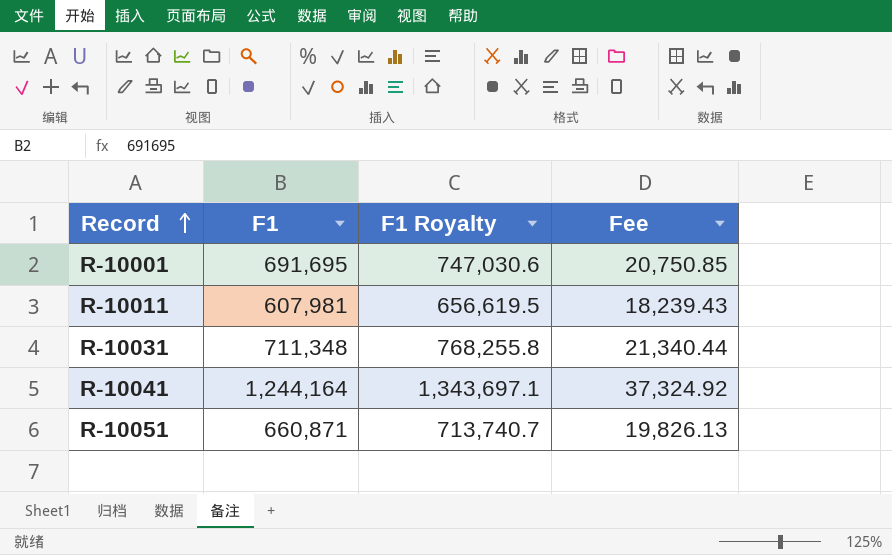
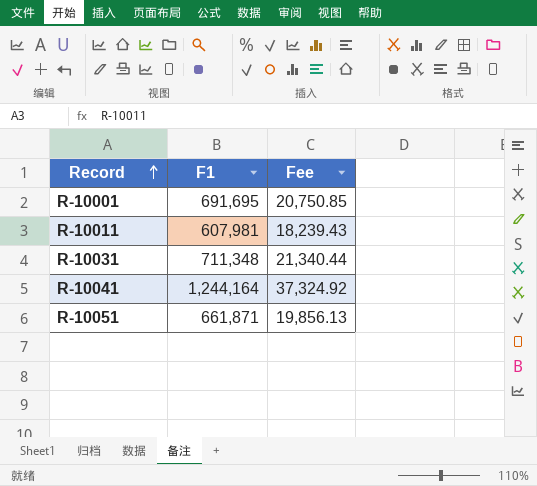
column F1 Royalty | formula: [F1] * 1.08 -> none
R-10051 | F1: 660,871 -> 661,871
R-10051 | Fee: 19,826.13 -> 19,856.13

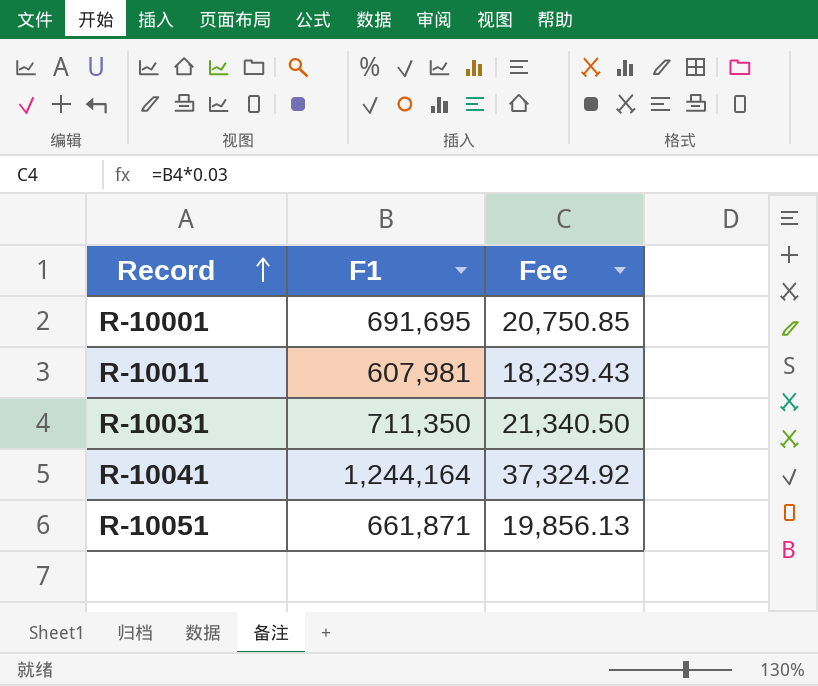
R-10031 | F1: 711,348 -> 711,350
R-10031 | Fee: 21,340.44 -> 21,340.50

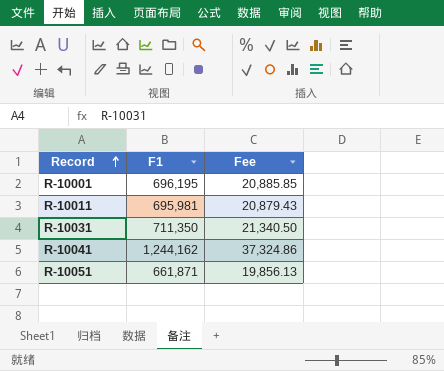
R-10001 | F1: 691,695 -> 696,195
R-10001 | Fee: 20,750.85 -> 20,885.85
R-10011 | F1: 607,981 -> 695,981
R-10011 | Fee: 18,239.43 -> 20,879.43
R-10041 | F1: 1,244,164 -> 1,244,162
R-10041 | Fee: 37,324.92 -> 37,324.86

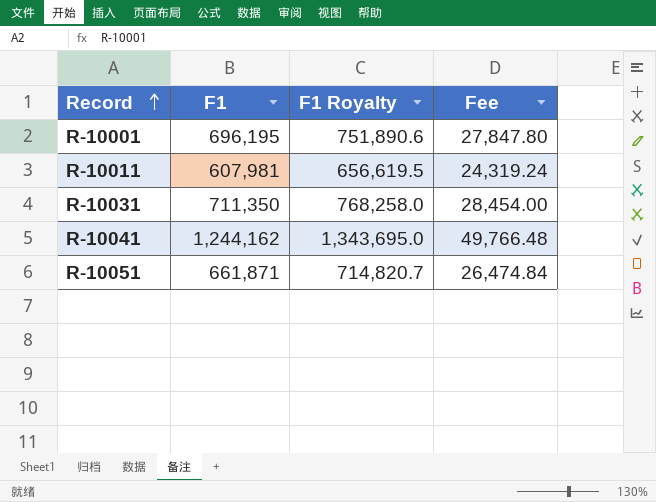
column F1 Royalty | formula: none -> [F1] * 1.08
column Fee | formula: [F1] * 0.03 -> [F1] * 0.04
R-10011 | F1: 695,981 -> 607,981

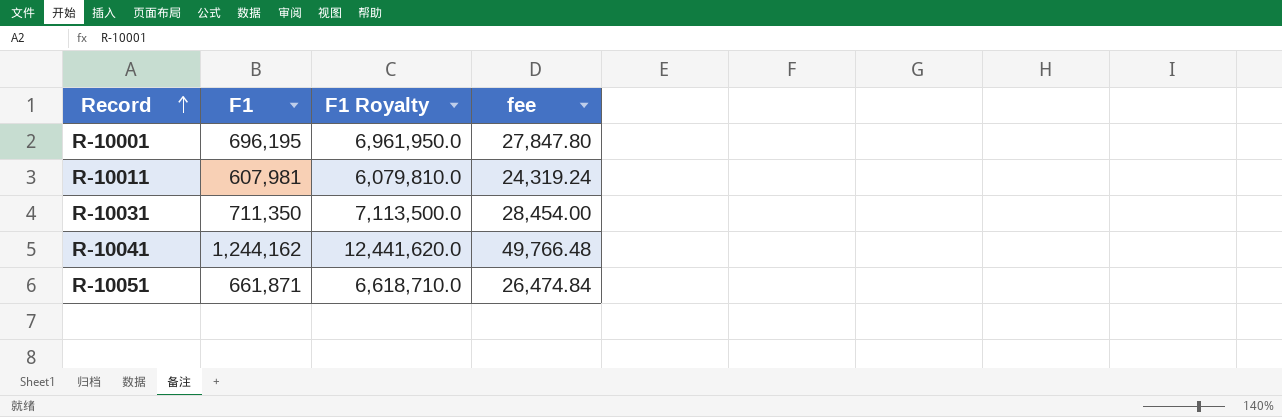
column F1 Royalty | formula: [F1] * 1.08 -> [F1] * 10
column name: Fee -> fee

